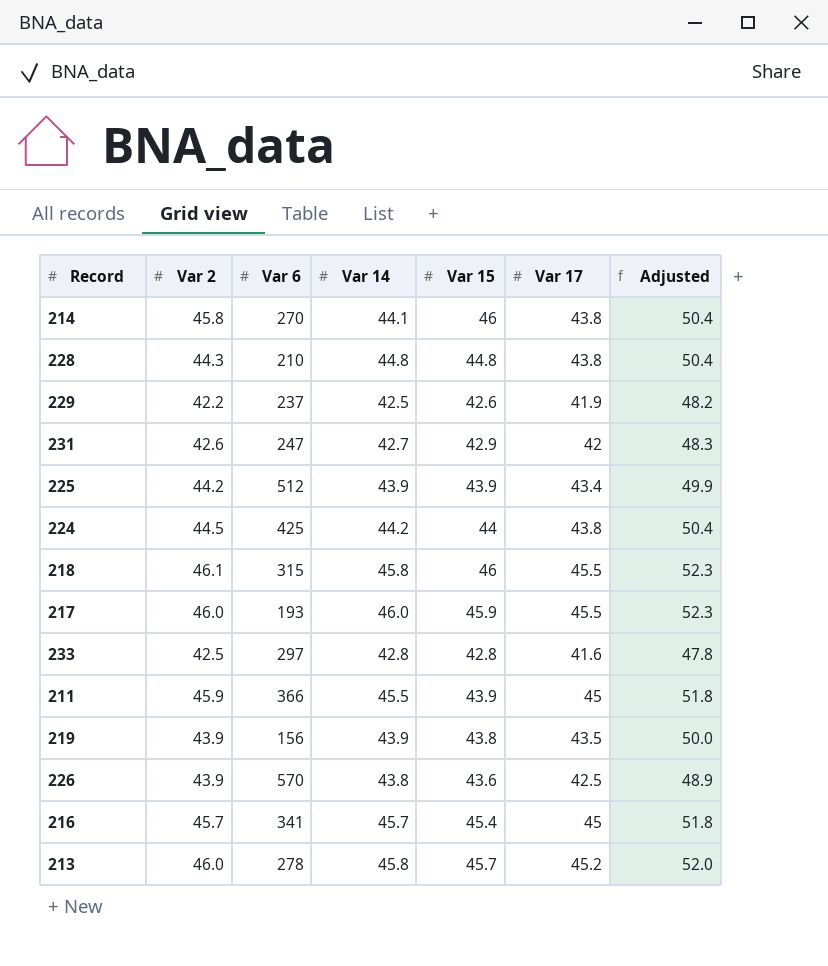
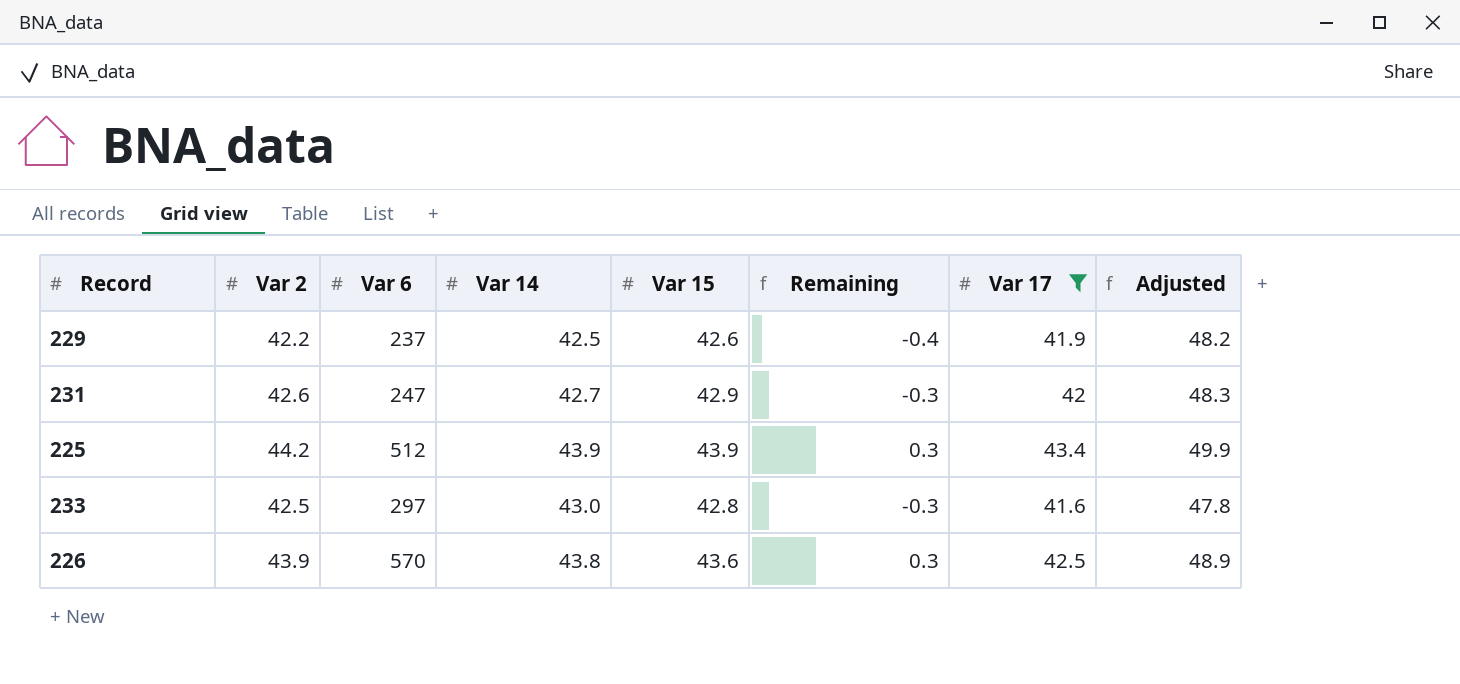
filter: none -> Var 17 <= 43.4
column Remaining | formula: none -> [Var 2] - [Var 15]
233 | Var 14: 42.8 -> 43.0

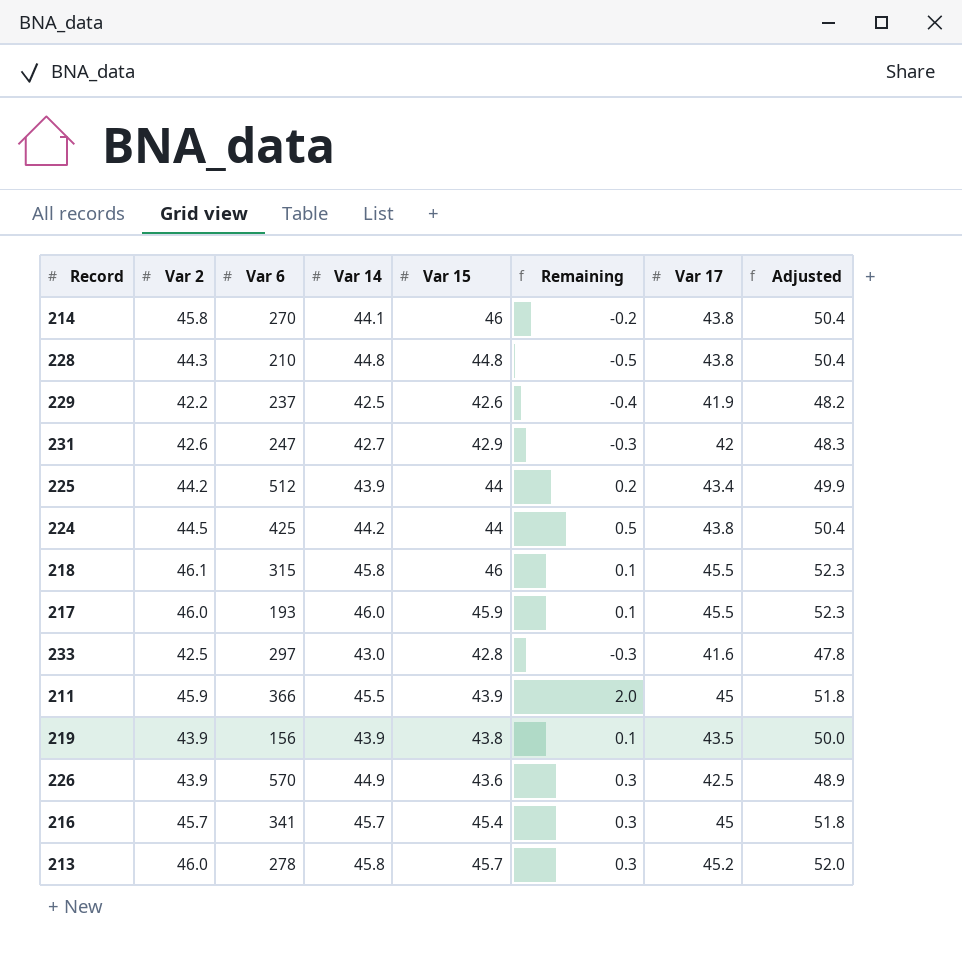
filter: Var 17 <= 43.4 -> none
225 | Var 15: 43.9 -> 44
225 | Remaining: 0.3 -> 0.2
226 | Var 14: 43.8 -> 44.9

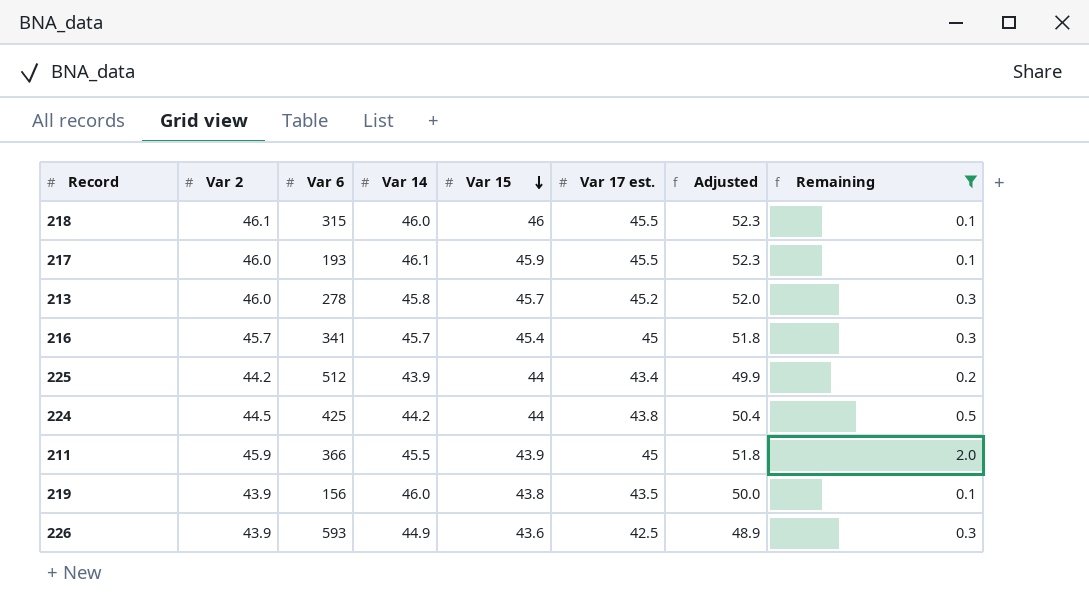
filter: none -> Remaining >= 0.1
row order: none -> Var 15 descending
column name: Var 17 -> Var 17 est.
column Remaining | position: 6 -> 8
218 | Var 14: 45.8 -> 46.0
217 | Var 14: 46.0 -> 46.1
219 | Var 14: 43.9 -> 46.0
226 | Var 6: 570 -> 593

